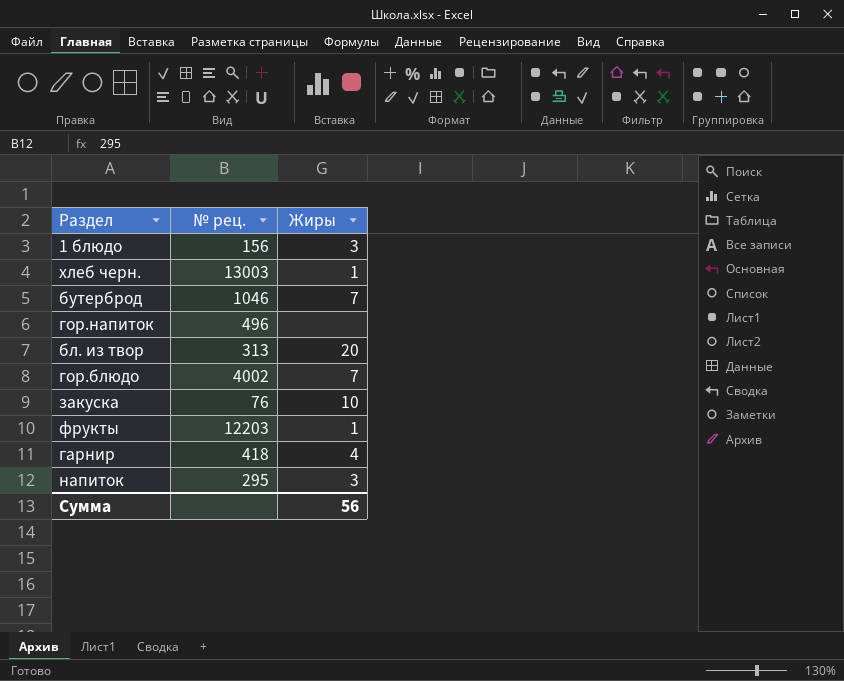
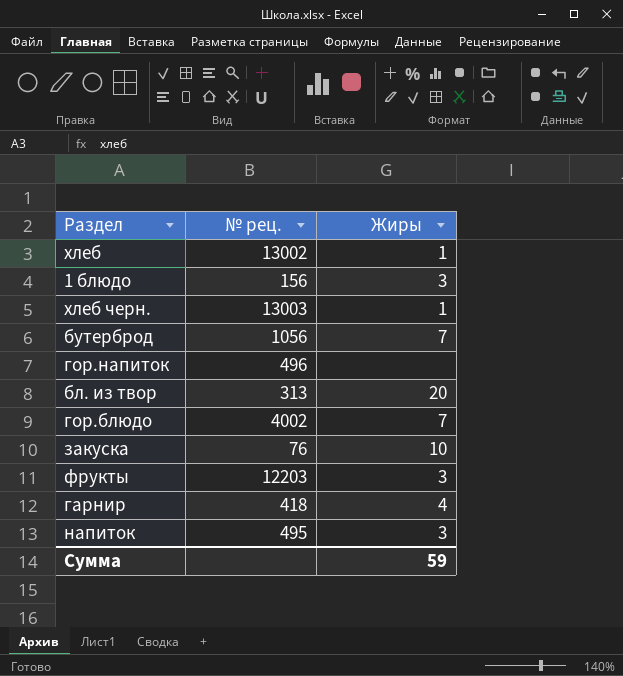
row хлеб: none -> 13002 | 1
бутерброд | № рец.: 1046 -> 1056
фрукты | Жиры: 1 -> 3
напиток | № рец.: 295 -> 495
Сумма | Жиры: 56 -> 59

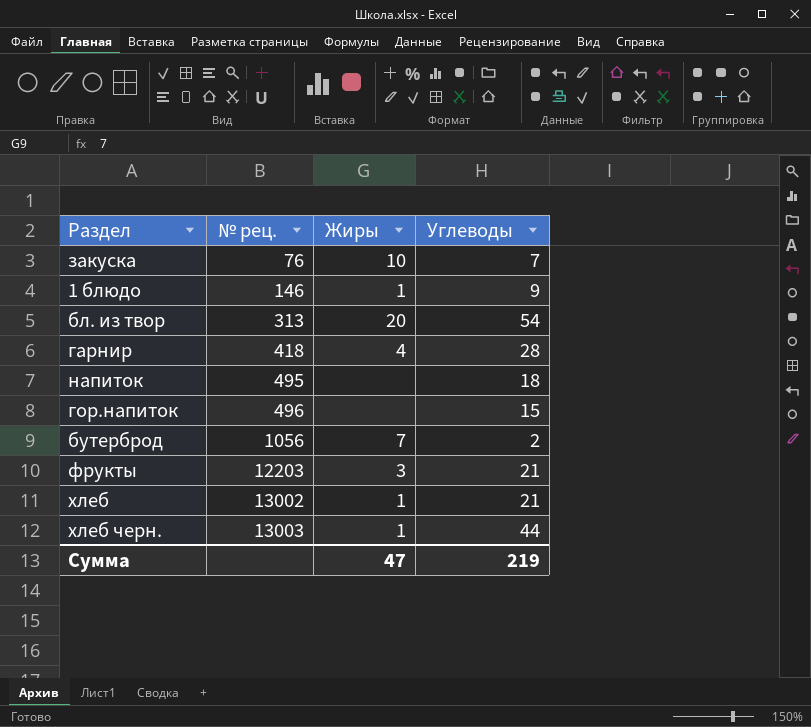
row order: none -> № рец. ascending
column Углеводы | position: none -> 4
row гор.блюдо: 4002 | 7 -> none
1 блюдо | № рец.: 156 -> 146
1 блюдо | Жиры: 3 -> 1
напиток | Жиры: 3 -> none
Сумма | Жиры: 59 -> 47

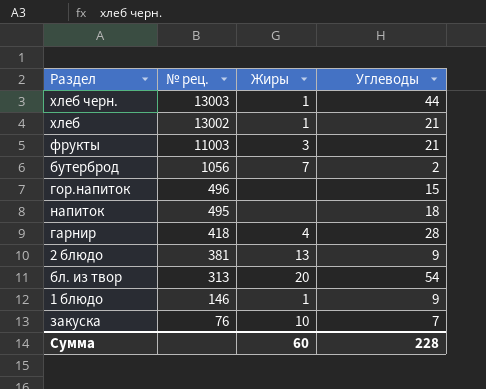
row order: № рец. ascending -> № рец. descending
фрукты | № рец.: 12203 -> 11003
row 2 блюдо: none -> 381 | 13 | 9
Сумма | Жиры: 47 -> 60
Сумма | Углеводы: 219 -> 228

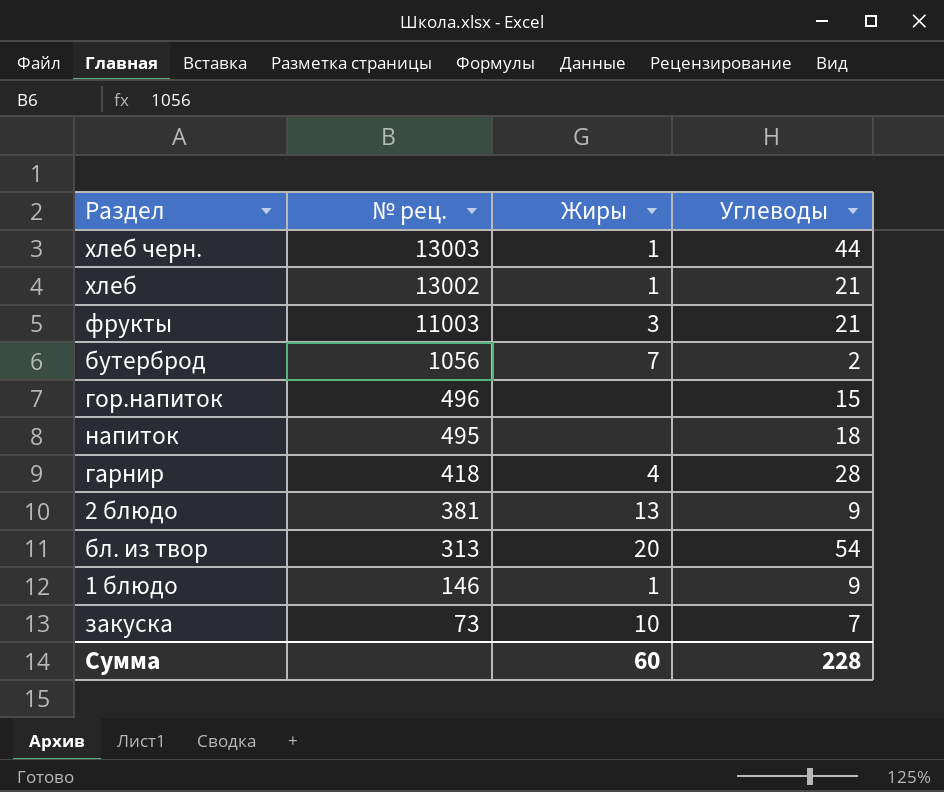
закуска | № рец.: 76 -> 73

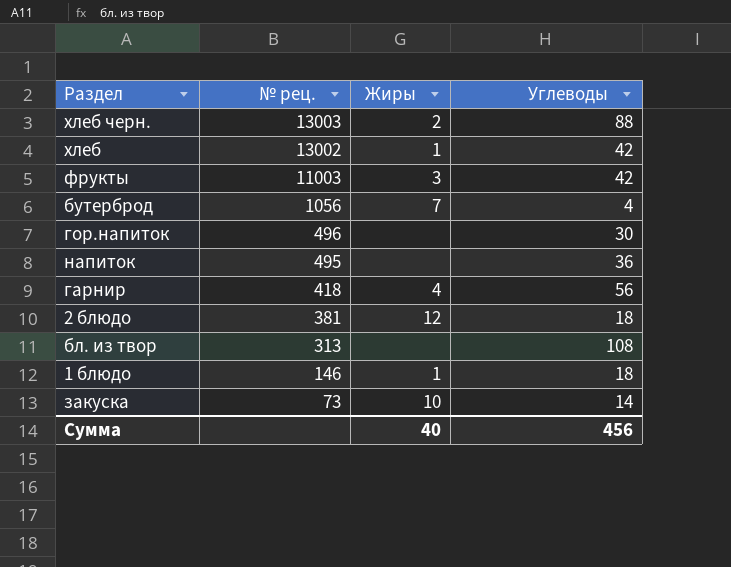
хлеб черн. | Жиры: 1 -> 2
хлеб черн. | Углеводы: 44 -> 88
хлеб | Углеводы: 21 -> 42
фрукты | Углеводы: 21 -> 42
бутерброд | Углеводы: 2 -> 4
гор.напиток | Углеводы: 15 -> 30
напиток | Углеводы: 18 -> 36
гарнир | Углеводы: 28 -> 56
2 блюдо | Жиры: 13 -> 12
2 блюдо | Углеводы: 9 -> 18
бл. из твор | Жиры: 20 -> none
бл. из твор | Углеводы: 54 -> 108
1 блюдо | Углеводы: 9 -> 18
закуска | Углеводы: 7 -> 14
Сумма | Жиры: 60 -> 40
Сумма | Углеводы: 228 -> 456

